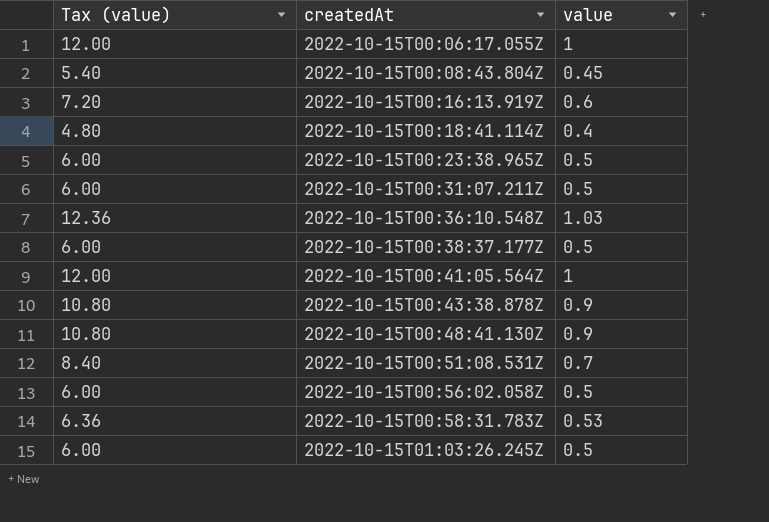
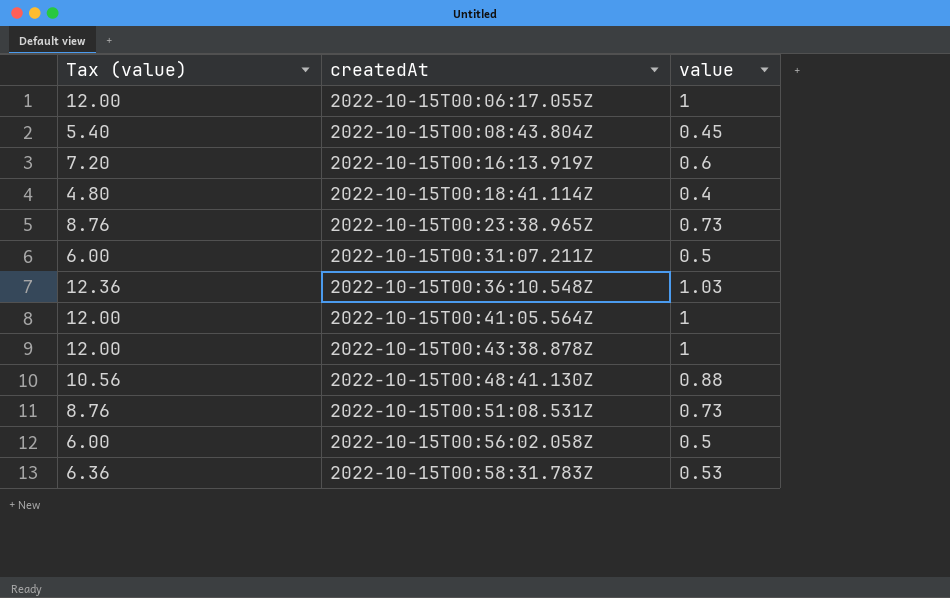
row 2022-10-15T00:38:37.177Z: 6.00 | 0.5 -> none
row 2022-10-15T01:03:26.245Z: 6.00 | 0.5 -> none
2022-10-15T00:23:38.965Z | Tax (value): 6.00 -> 8.76
2022-10-15T00:23:38.965Z | value: 0.5 -> 0.73
2022-10-15T00:43:38.878Z | Tax (value): 10.80 -> 12.00
2022-10-15T00:43:38.878Z | value: 0.9 -> 1
2022-10-15T00:48:41.130Z | Tax (value): 10.80 -> 10.56
2022-10-15T00:48:41.130Z | value: 0.9 -> 0.88
2022-10-15T00:51:08.531Z | Tax (value): 8.40 -> 8.76
2022-10-15T00:51:08.531Z | value: 0.7 -> 0.73

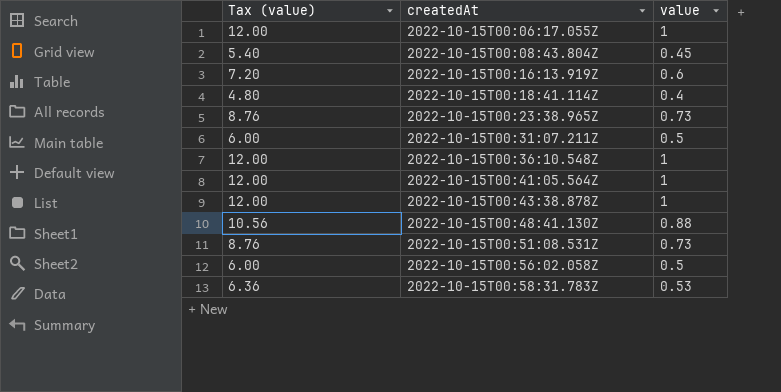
2022-10-15T00:36:10.548Z | Tax (value): 12.36 -> 12.00
2022-10-15T00:36:10.548Z | value: 1.03 -> 1

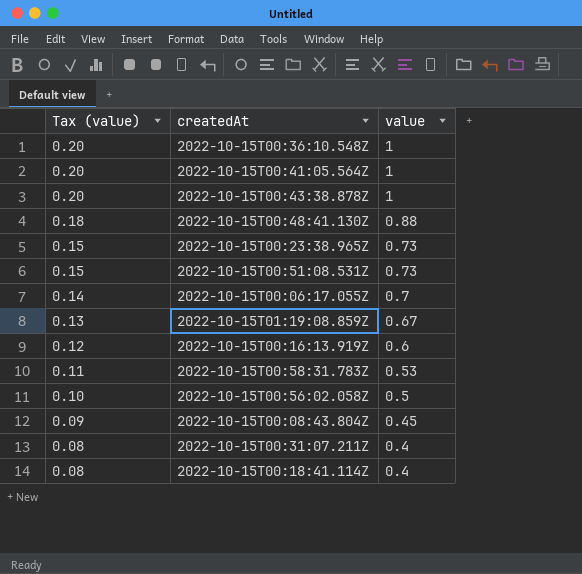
row order: createdAt ascending -> Tax (value) descending
column Tax (value) | formula: [value] * 12 -> [value] * 0.2
2022-10-15T00:06:17.055Z | value: 1 -> 0.7
row 2022-10-15T01:19:08.859Z: none -> 0.13 | 0.67
2022-10-15T00:31:07.211Z | value: 0.5 -> 0.4

